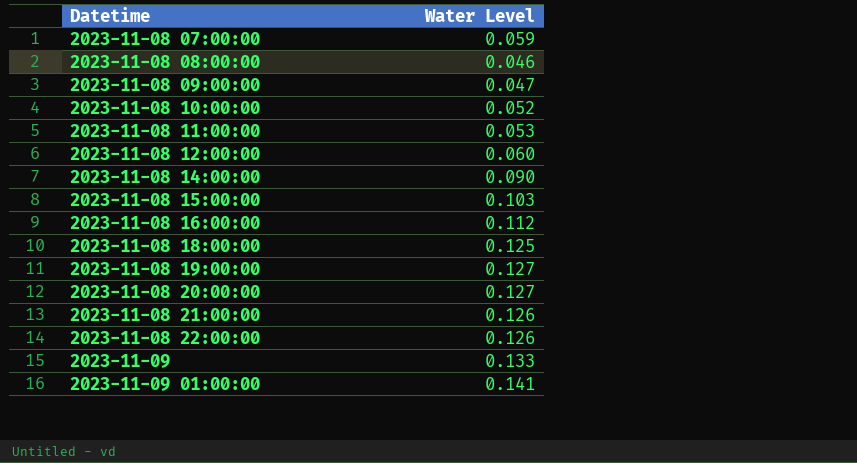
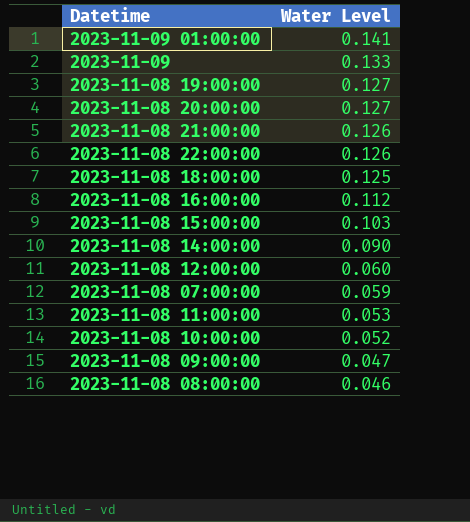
row order: Datetime ascending -> Water Level descending

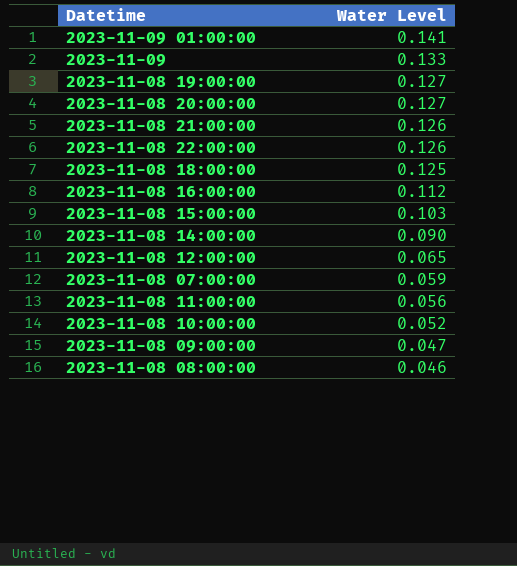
2023-11-08 12:00:00 | Water Level: 0.060 -> 0.065
2023-11-08 11:00:00 | Water Level: 0.053 -> 0.056

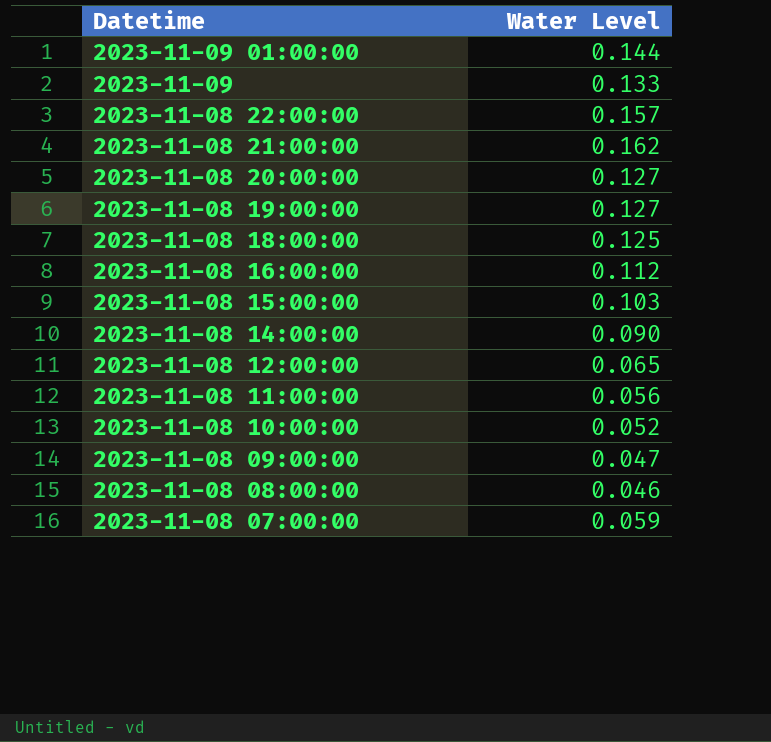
row order: Water Level descending -> Datetime descending
2023-11-09 01:00:00 | Water Level: 0.141 -> 0.144
2023-11-08 22:00:00 | Water Level: 0.126 -> 0.157
2023-11-08 21:00:00 | Water Level: 0.126 -> 0.162

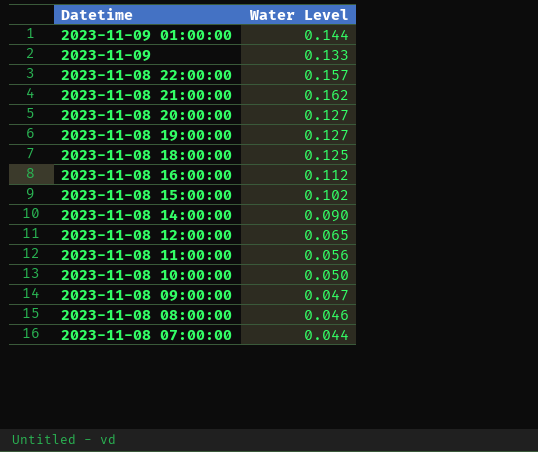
2023-11-08 15:00:00 | Water Level: 0.103 -> 0.102
2023-11-08 10:00:00 | Water Level: 0.052 -> 0.050
2023-11-08 07:00:00 | Water Level: 0.059 -> 0.044

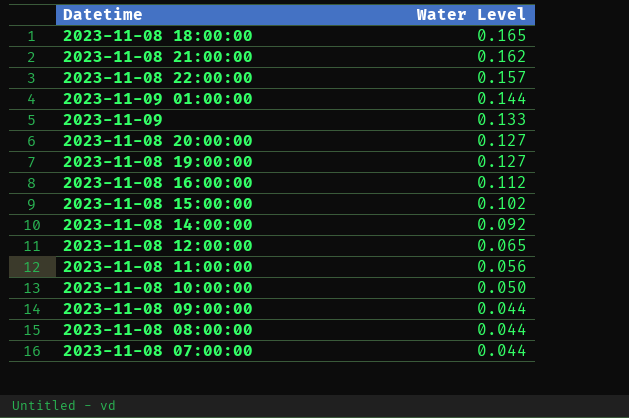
row order: Datetime descending -> Water Level descending
2023-11-08 18:00:00 | Water Level: 0.125 -> 0.165
2023-11-08 14:00:00 | Water Level: 0.090 -> 0.092
2023-11-08 09:00:00 | Water Level: 0.047 -> 0.044
2023-11-08 08:00:00 | Water Level: 0.046 -> 0.044

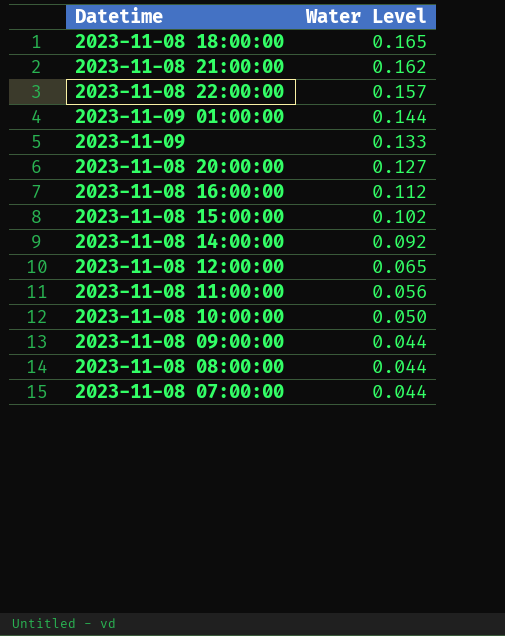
row 2023-11-08 19:00:00: 0.127 -> none

